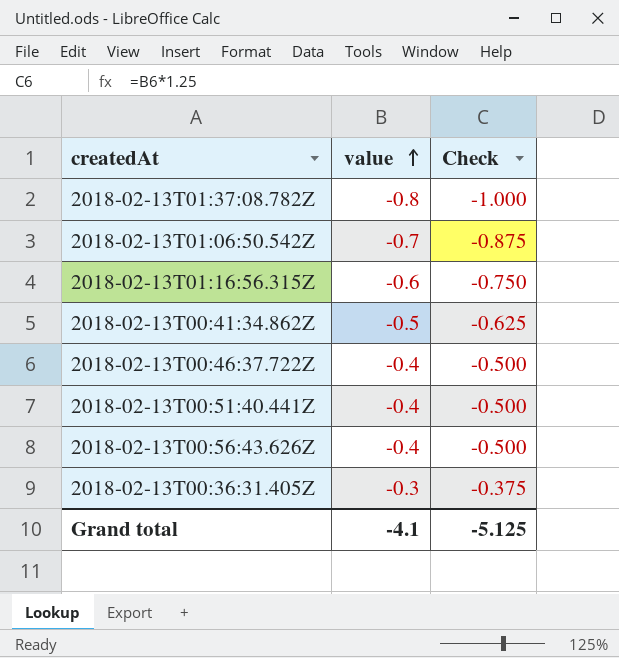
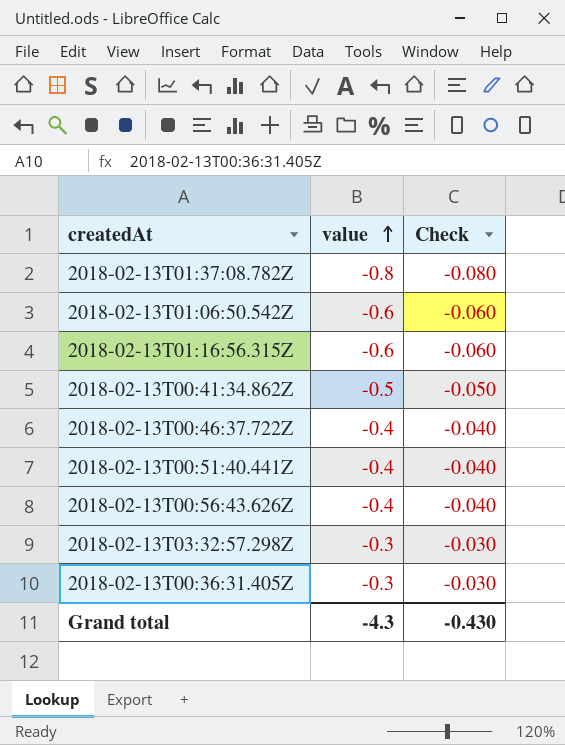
column Check | formula: [value] * 1.25 -> [value] * 0.1
2018-02-13T01:06:50.542Z | value: -0.7 -> -0.6
row 2018-02-13T03:32:57.298Z: none -> -0.3 | -0.030
Grand total | value: -4.1 -> -4.3
Grand total | Check: -5.125 -> -0.430

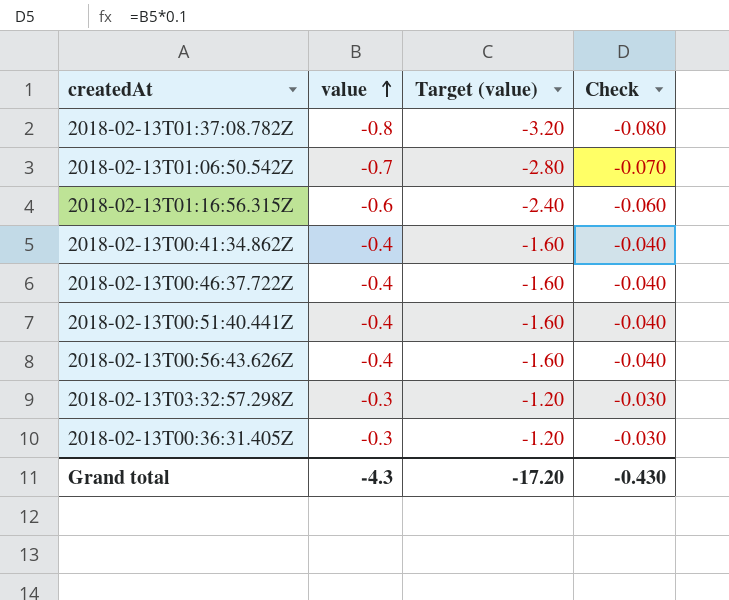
column Target (value) | formula: none -> [value] * 4
2018-02-13T01:06:50.542Z | value: -0.6 -> -0.7
2018-02-13T01:06:50.542Z | Check: -0.060 -> -0.070
2018-02-13T00:41:34.862Z | value: -0.5 -> -0.4
2018-02-13T00:41:34.862Z | Check: -0.050 -> -0.040

